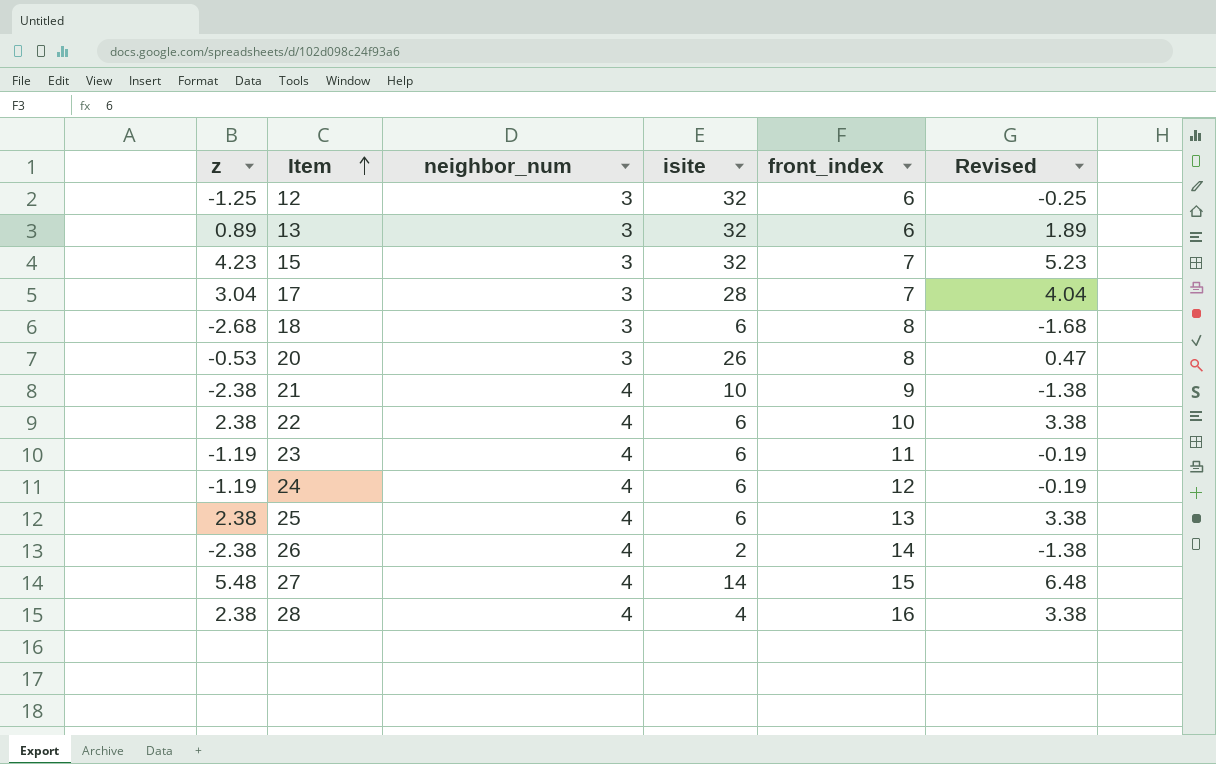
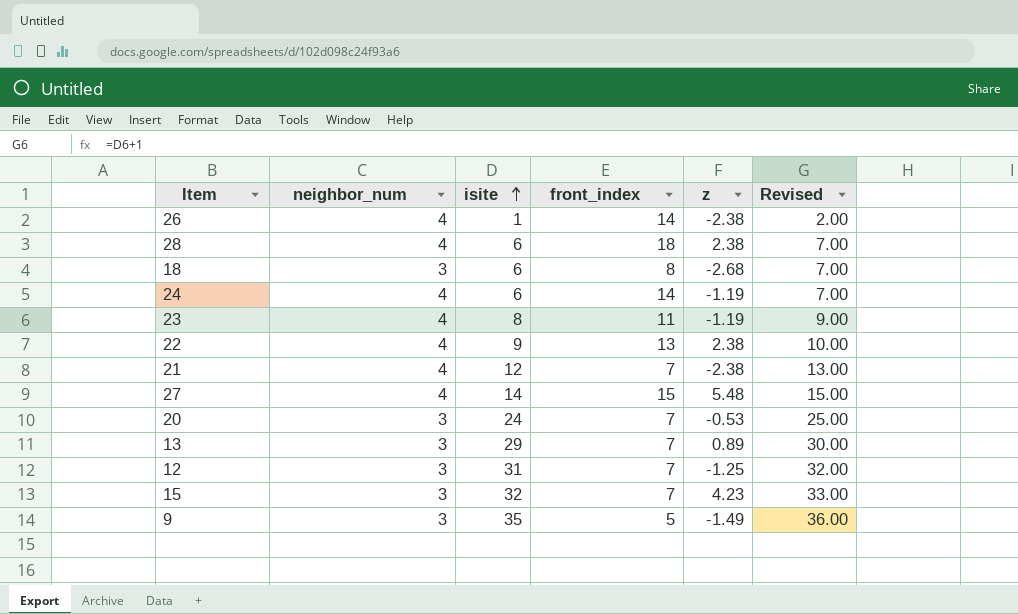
row order: Item ascending -> isite ascending
column z | position: 1 -> 5
column Revised | formula: [z] + 1 -> [isite] + 1
row 17: 3.04 | 3 | 28 | 7 | 4.04 -> none
row 25: 2.38 | 4 | 6 | 13 | 3.38 -> none
26 | isite: 2 -> 1
28 | isite: 4 -> 6
28 | front_index: 16 -> 18
24 | front_index: 12 -> 14
23 | isite: 6 -> 8
22 | isite: 6 -> 9
22 | front_index: 10 -> 13
21 | isite: 10 -> 12
21 | front_index: 9 -> 7
20 | isite: 26 -> 24
20 | front_index: 8 -> 7
13 | isite: 32 -> 29
13 | front_index: 6 -> 7
12 | isite: 32 -> 31
12 | front_index: 6 -> 7
row 9: none -> 3 | 35 | 5 | -1.49 | 36.00

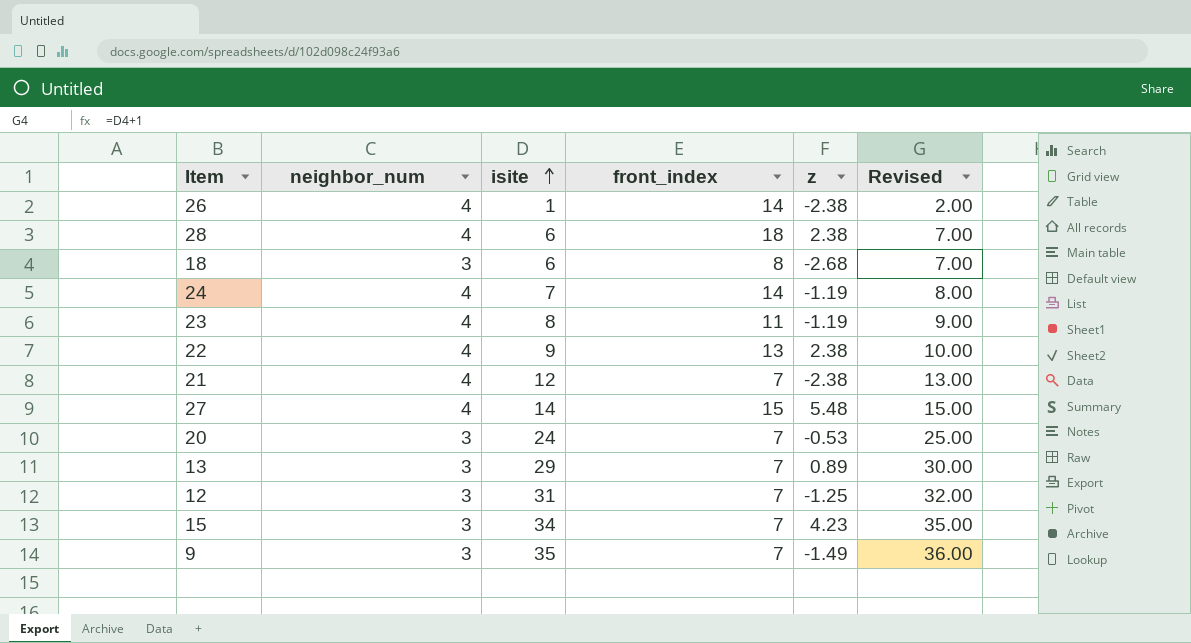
24 | isite: 6 -> 7
24 | Revised: 7.00 -> 8.00
15 | isite: 32 -> 34
15 | Revised: 33.00 -> 35.00
9 | front_index: 5 -> 7

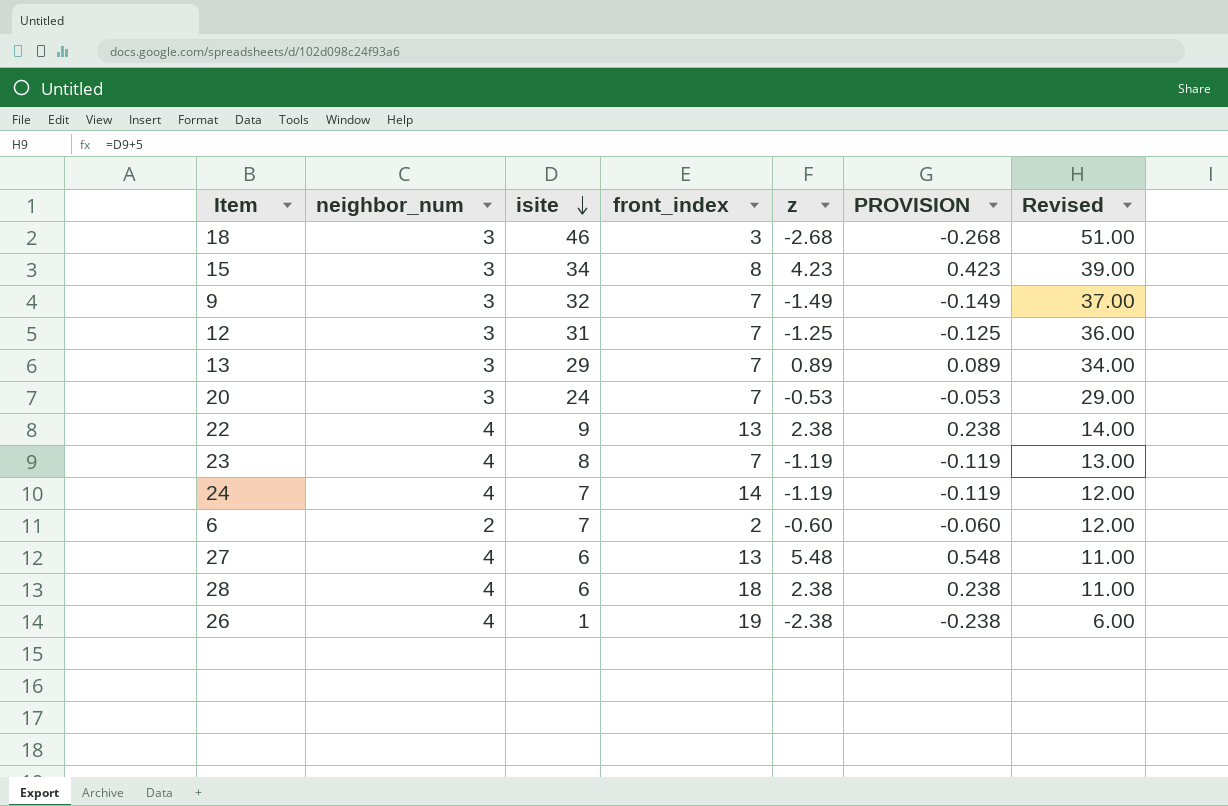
row order: isite ascending -> isite descending
column PROVISION | formula: none -> [z] * 0.1
column Revised | formula: [isite] + 1 -> [isite] + 5
row 21: 4 | 12 | 7 | -2.38 | 13.00 -> none
18 | isite: 6 -> 46
18 | front_index: 8 -> 3
15 | front_index: 7 -> 8
9 | isite: 35 -> 32
23 | front_index: 11 -> 7
row 6: none -> 2 | 7 | 2 | -0.60 | -0.060 | 12.00
27 | isite: 14 -> 6
27 | front_index: 15 -> 13
26 | front_index: 14 -> 19

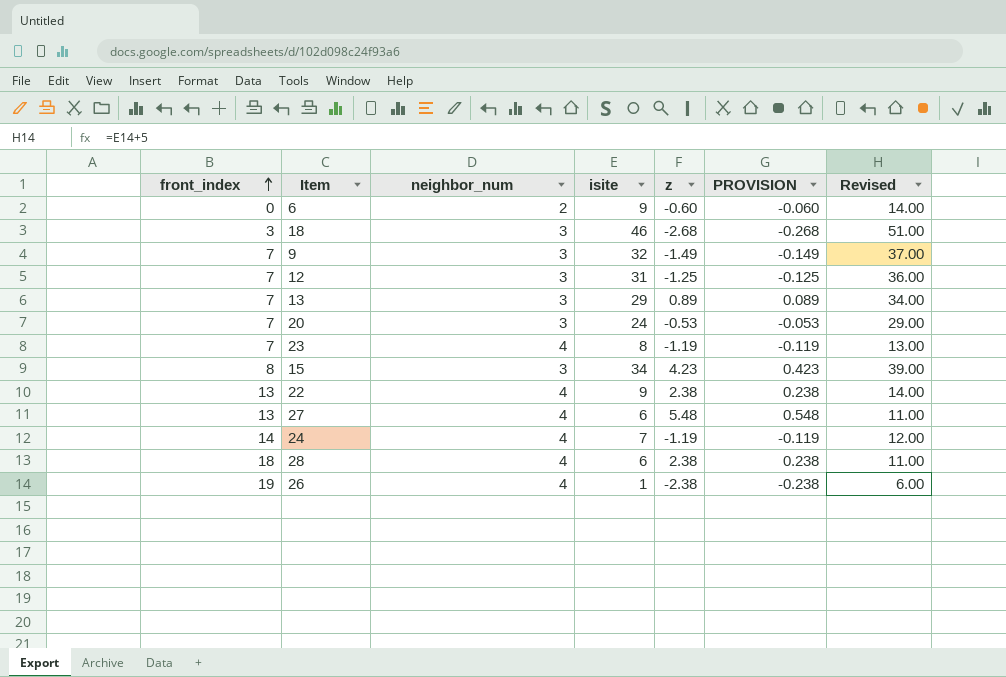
row order: isite descending -> front_index ascending
column front_index | position: 4 -> 1
6 | front_index: 2 -> 0
6 | isite: 7 -> 9
6 | Revised: 12.00 -> 14.00

